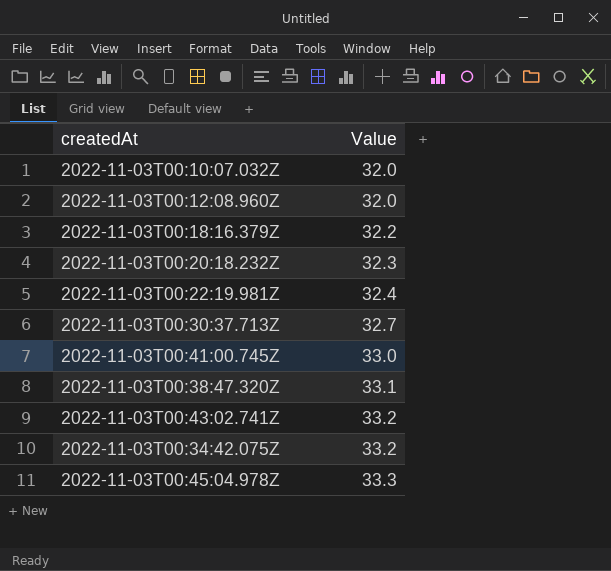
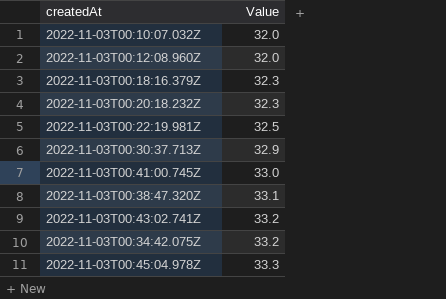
2022-11-03T00:18:16.379Z | Value: 32.2 -> 32.3
2022-11-03T00:22:19.981Z | Value: 32.4 -> 32.5
2022-11-03T00:30:37.713Z | Value: 32.7 -> 32.9

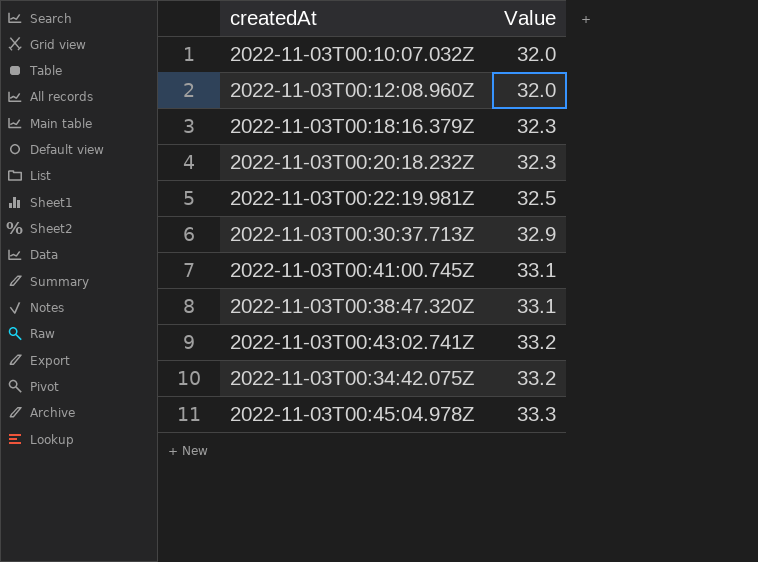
2022-11-03T00:41:00.745Z | Value: 33.0 -> 33.1

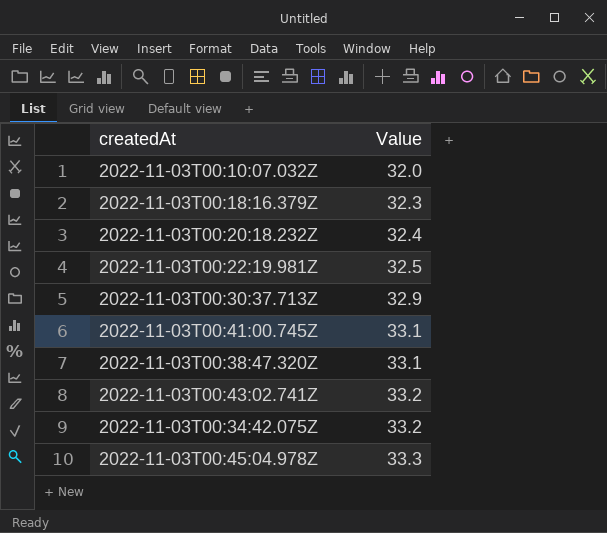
row 2022-11-03T00:12:08.960Z: 32.0 -> none
2022-11-03T00:20:18.232Z | Value: 32.3 -> 32.4

